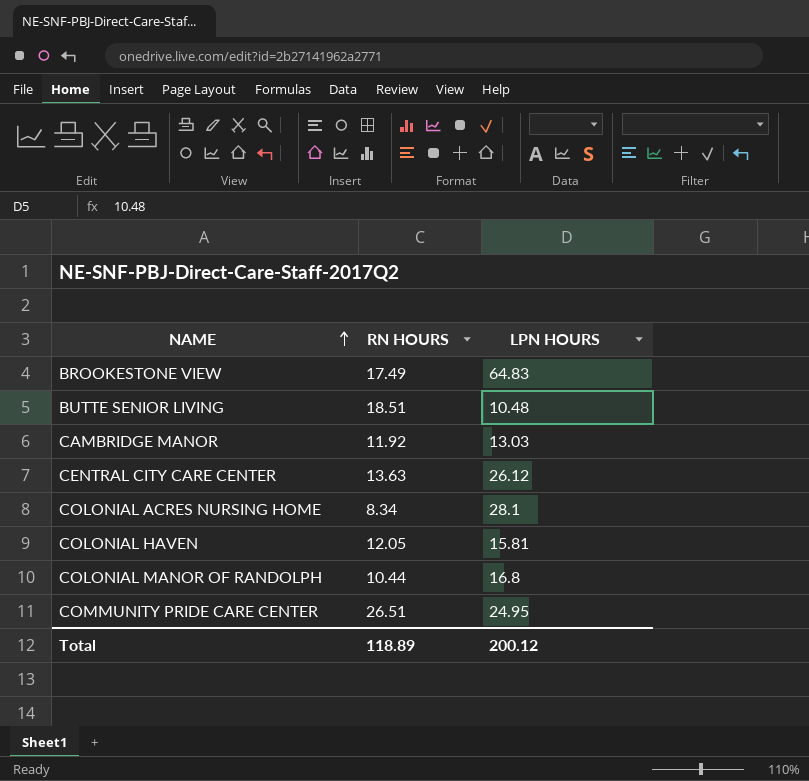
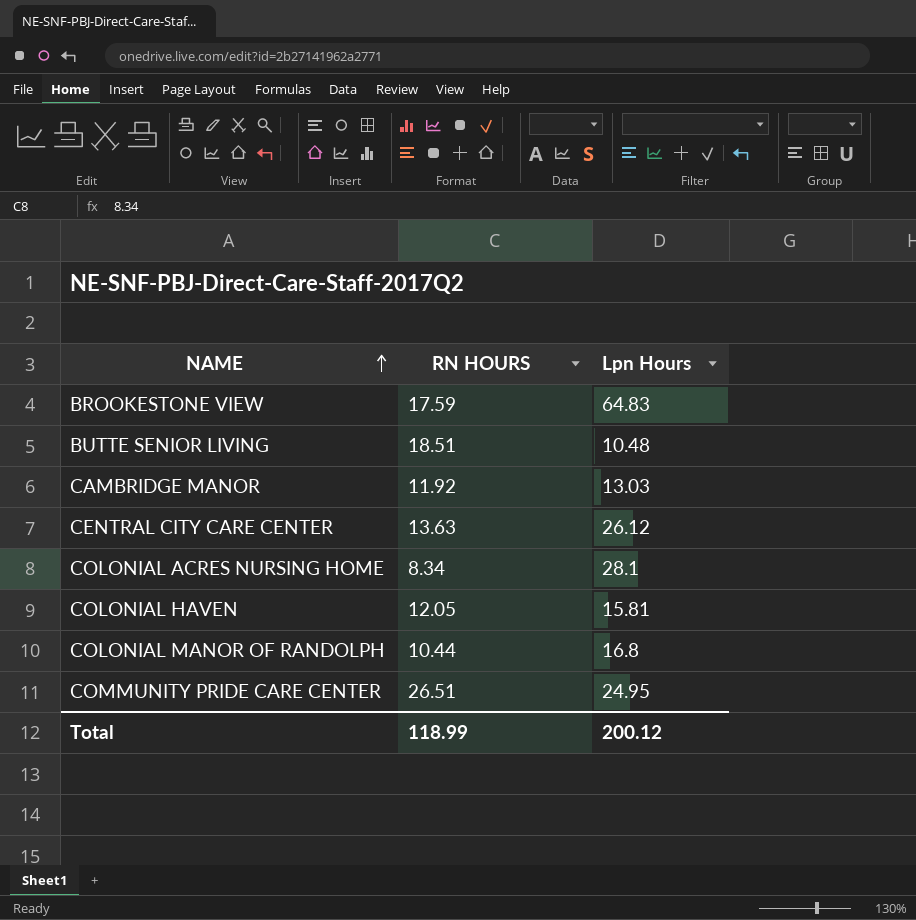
column name: LPN HOURS -> Lpn Hours
BROOKESTONE VIEW | RN HOURS: 17.49 -> 17.59
Total | RN HOURS: 118.89 -> 118.99

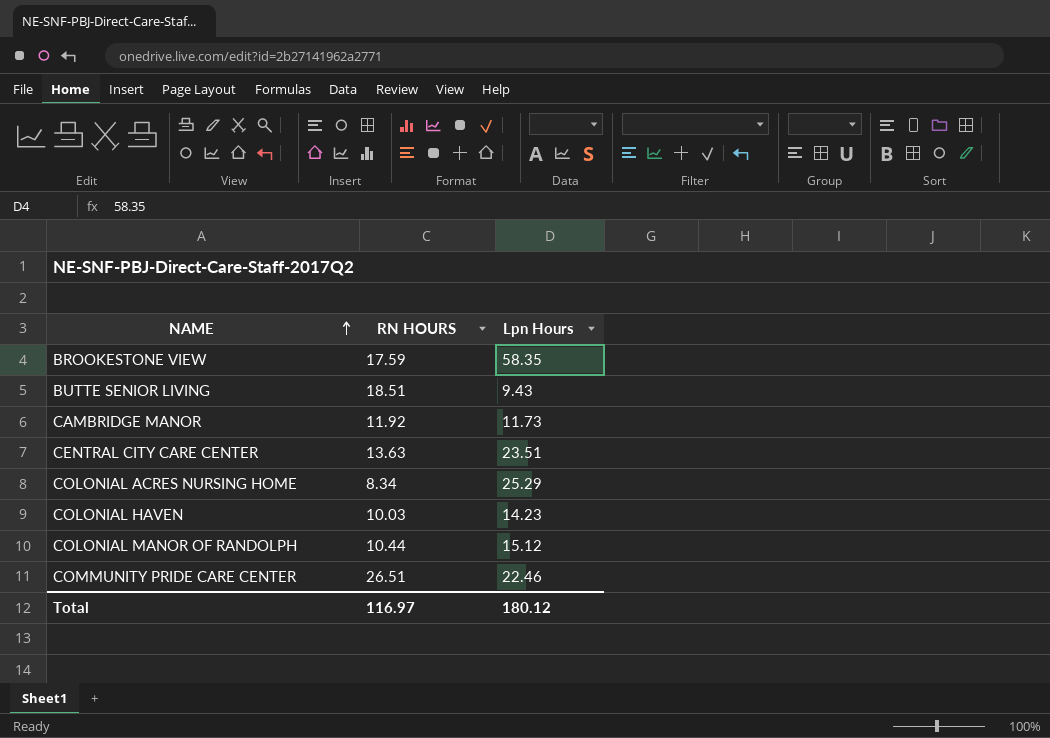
BROOKESTONE VIEW | Lpn Hours: 64.83 -> 58.35
BUTTE SENIOR LIVING | Lpn Hours: 10.48 -> 9.43
CAMBRIDGE MANOR | Lpn Hours: 13.03 -> 11.73
CENTRAL CITY CARE CENTER | Lpn Hours: 26.12 -> 23.51
COLONIAL ACRES NURSING HOME | Lpn Hours: 28.1 -> 25.29
COLONIAL HAVEN | RN HOURS: 12.05 -> 10.03
COLONIAL HAVEN | Lpn Hours: 15.81 -> 14.23
COLONIAL MANOR OF RANDOLPH | Lpn Hours: 16.8 -> 15.12
COMMUNITY PRIDE CARE CENTER | Lpn Hours: 24.95 -> 22.46
Total | RN HOURS: 118.99 -> 116.97
Total | Lpn Hours: 200.12 -> 180.12

